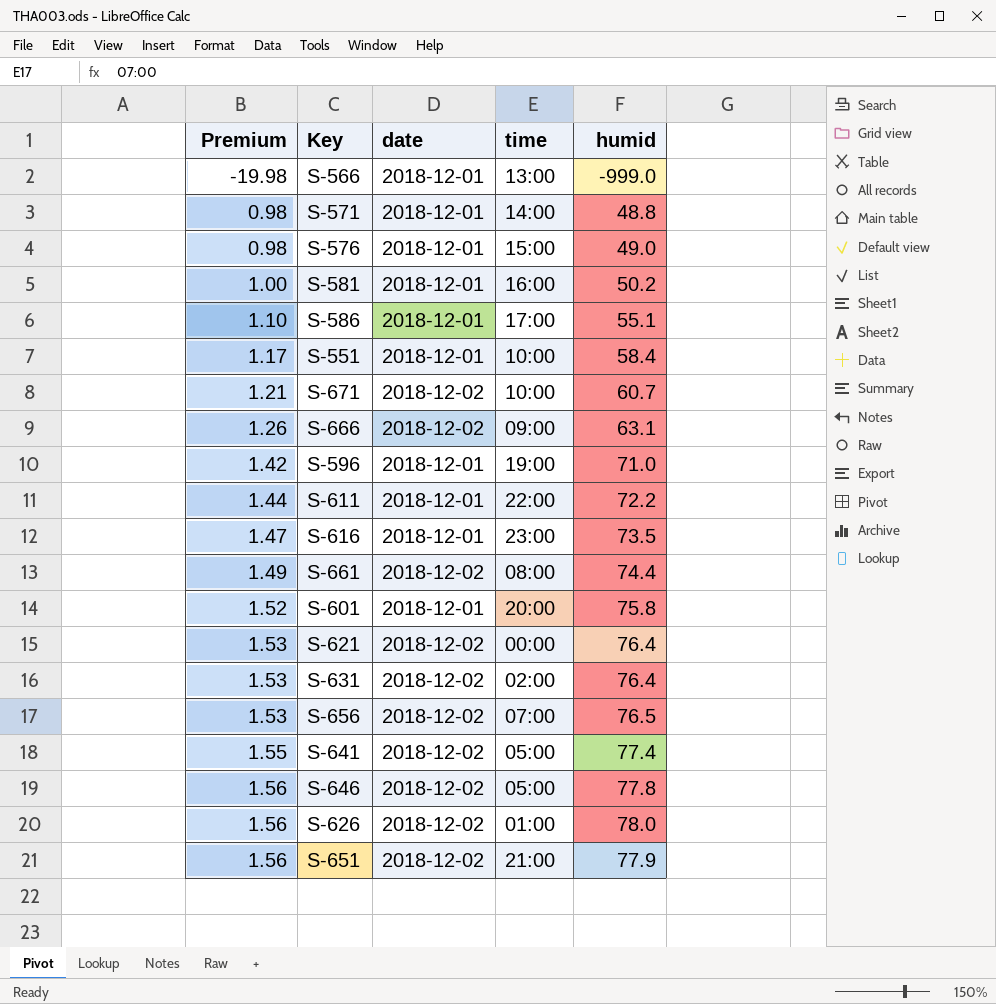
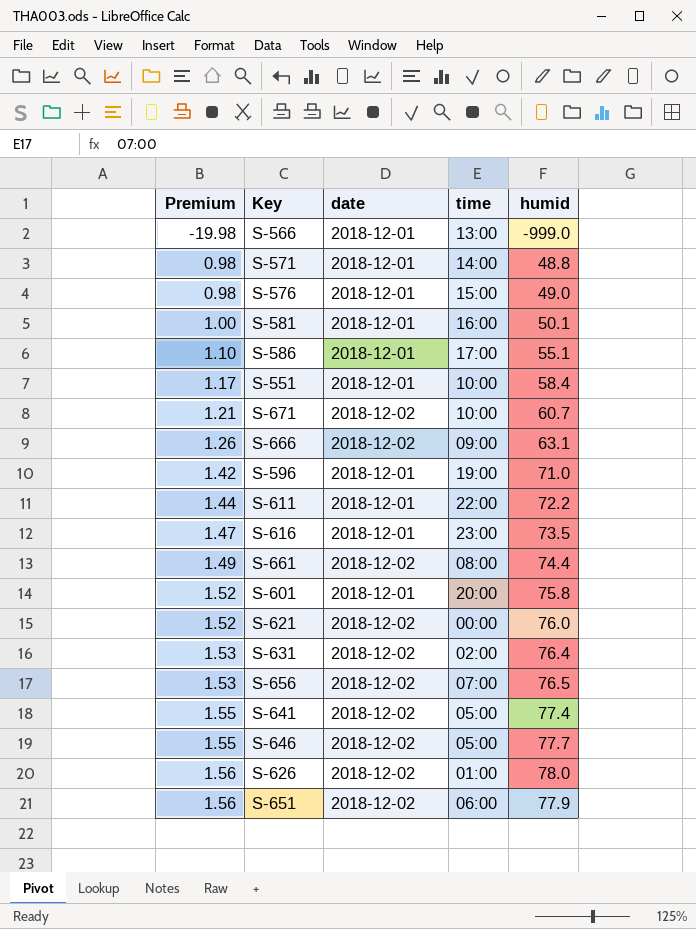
S-581 | humid: 50.2 -> 50.1
S-621 | Premium: 1.53 -> 1.52
S-621 | humid: 76.4 -> 76.0
S-646 | Premium: 1.56 -> 1.55
S-646 | humid: 77.8 -> 77.7
S-651 | time: 21:00 -> 06:00

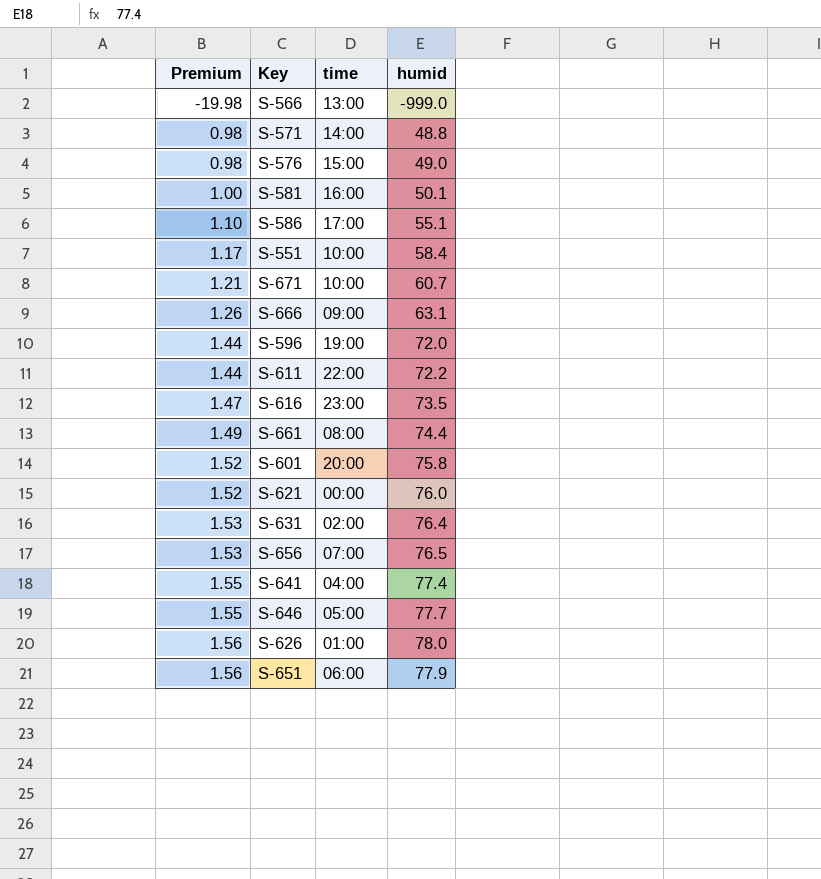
column date | position: 3 -> none
S-596 | Premium: 1.42 -> 1.44
S-596 | humid: 71.0 -> 72.0
S-641 | time: 05:00 -> 04:00

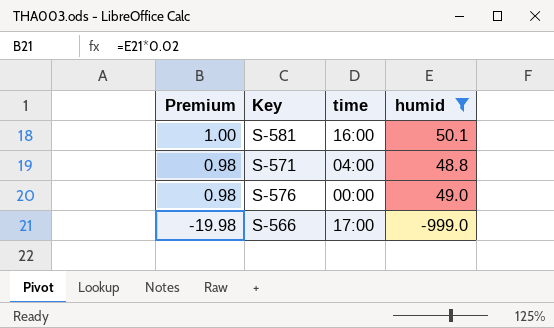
filter: none -> humid <= 50.1
row order: Premium ascending -> Premium descending
S-571 | time: 14:00 -> 04:00
S-576 | time: 15:00 -> 00:00
S-566 | time: 13:00 -> 17:00

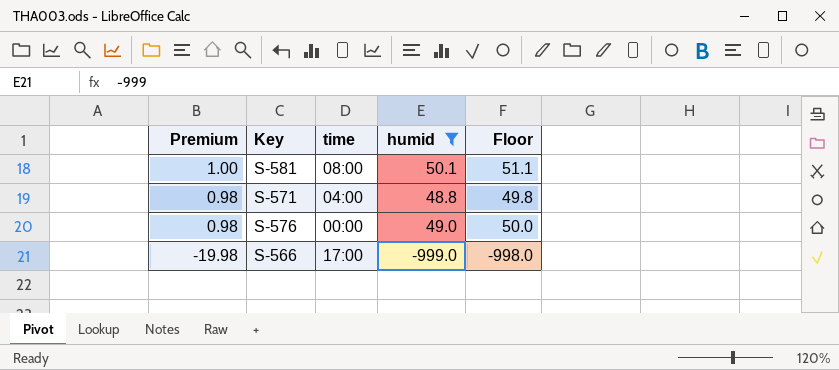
column Floor | formula: none -> [humid] + 1
S-581 | time: 16:00 -> 08:00

